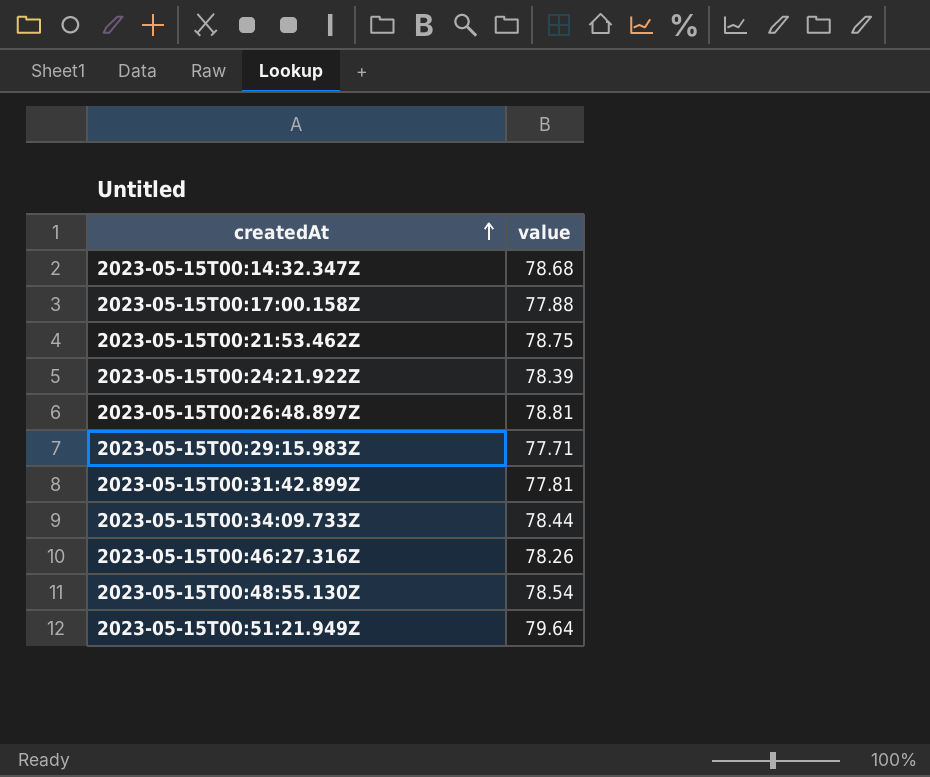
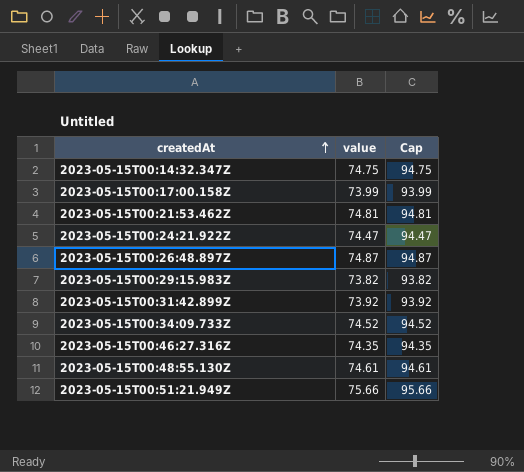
column Cap | formula: none -> [value] + 20
2023-05-15T00:14:32.347Z | value: 78.68 -> 74.75
2023-05-15T00:17:00.158Z | value: 77.88 -> 73.99
2023-05-15T00:21:53.462Z | value: 78.75 -> 74.81
2023-05-15T00:24:21.922Z | value: 78.39 -> 74.47
2023-05-15T00:26:48.897Z | value: 78.81 -> 74.87
2023-05-15T00:29:15.983Z | value: 77.71 -> 73.82
2023-05-15T00:31:42.899Z | value: 77.81 -> 73.92
2023-05-15T00:34:09.733Z | value: 78.44 -> 74.52
2023-05-15T00:46:27.316Z | value: 78.26 -> 74.35
2023-05-15T00:48:55.130Z | value: 78.54 -> 74.61
2023-05-15T00:51:21.949Z | value: 79.64 -> 75.66

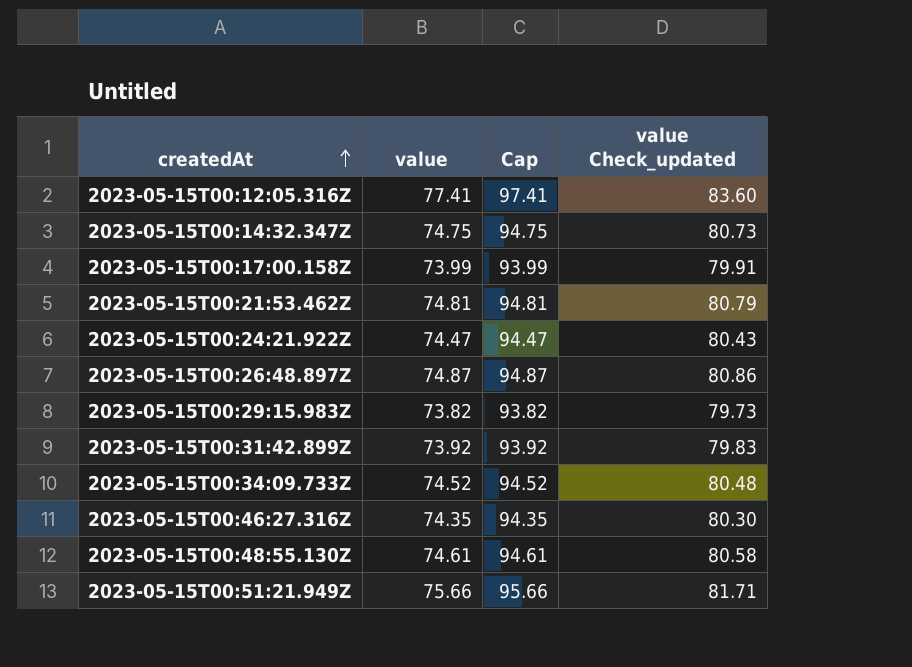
column value Check_updated | formula: none -> [value] * 1.08
row 2023-05-15T00:12:05.316Z: none -> 77.41 | 97.41 | 83.60

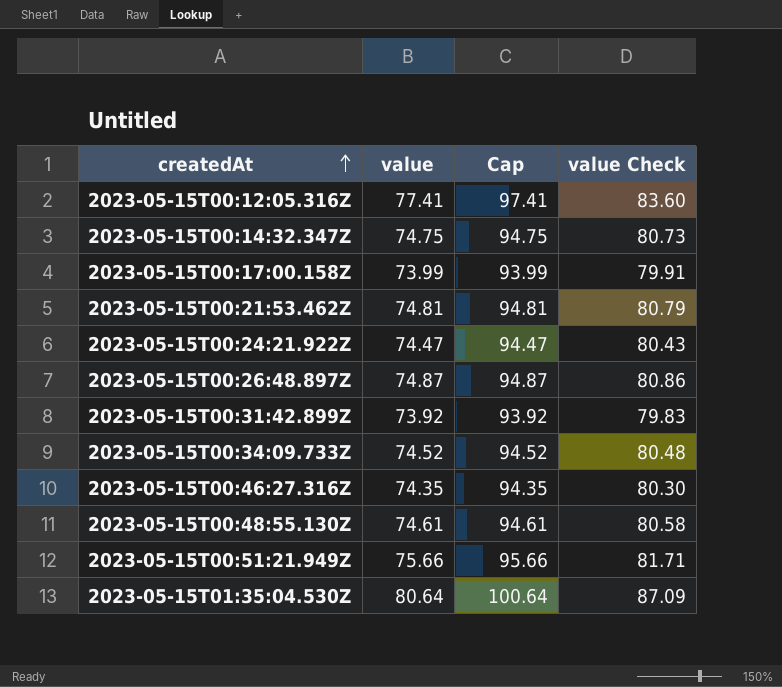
column name: value Check_updated -> value Check
row 2023-05-15T00:29:15.983Z: 73.82 | 93.82 | 79.73 -> none
row 2023-05-15T01:35:04.530Z: none -> 80.64 | 100.64 | 87.09

